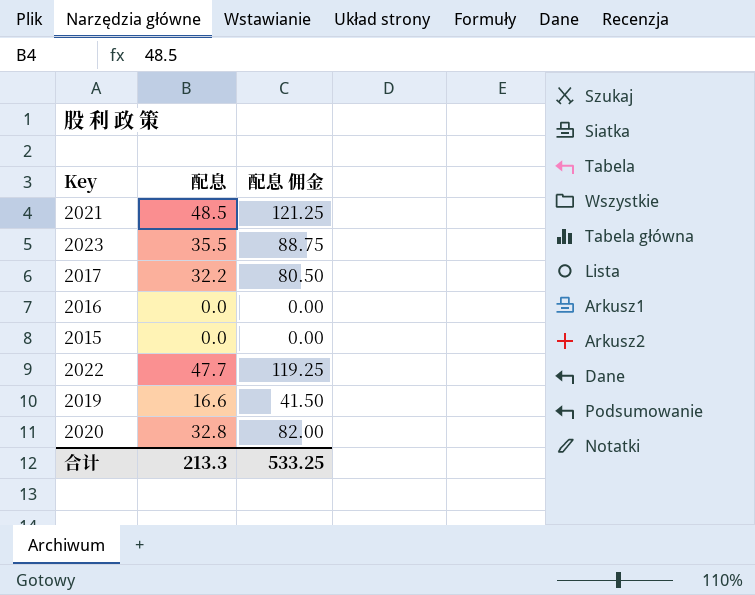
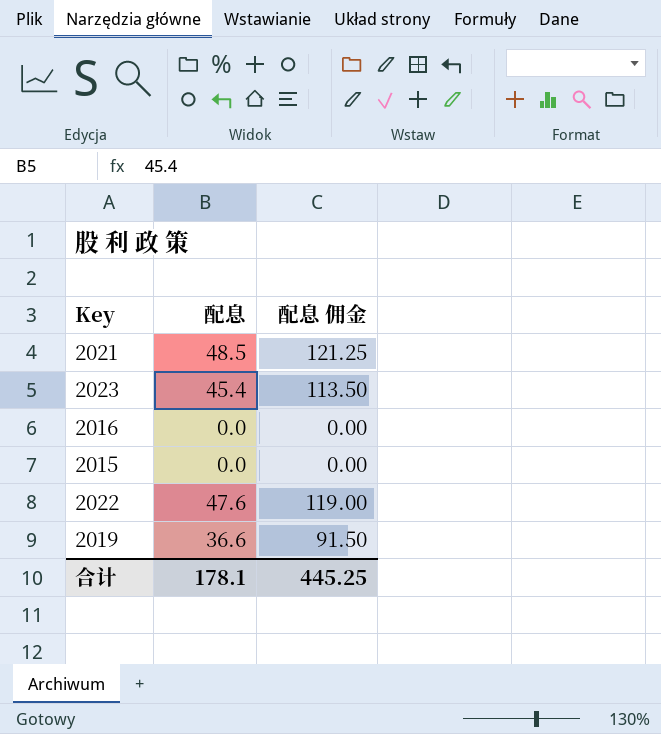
row 2017: 32.2 | 80.50 -> none
row 2020: 32.8 | 82.00 -> none
2023 | 配息: 35.5 -> 45.4
2023 | 配息 佣金: 88.75 -> 113.50
2022 | 配息: 47.7 -> 47.6
2022 | 配息 佣金: 119.25 -> 119.00
2019 | 配息: 16.6 -> 36.6
2019 | 配息 佣金: 41.50 -> 91.50
合计 | 配息: 213.3 -> 178.1
合计 | 配息 佣金: 533.25 -> 445.25

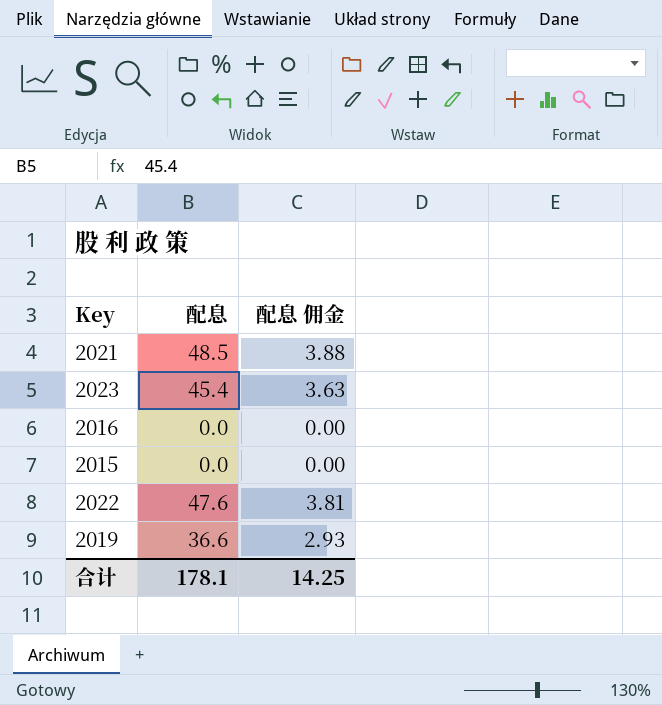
column 配息 佣金 | formula: [配息] * 2.5 -> [配息] * 0.08
合计 | 配息 佣金: 445.25 -> 14.25

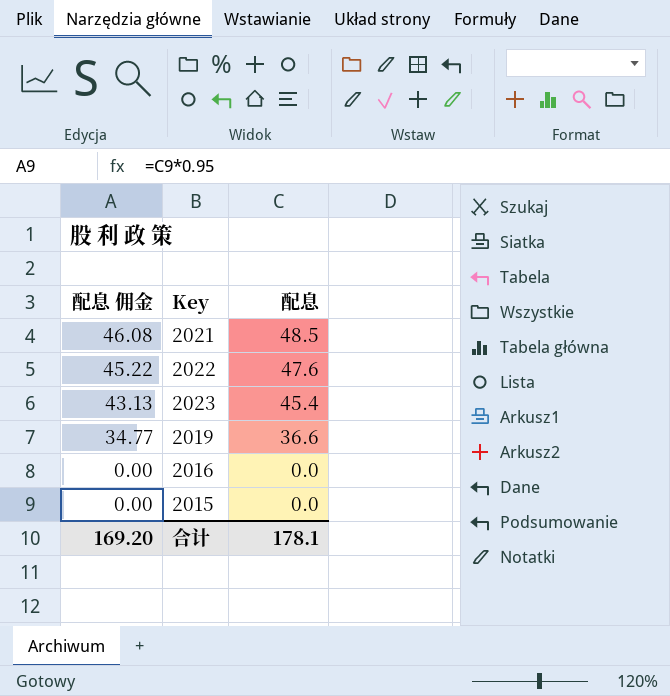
row order: none -> 配息 佣金 descending
column 配息 佣金 | formula: [配息] * 0.08 -> [配息] * 0.95
column 配息 佣金 | position: 3 -> 1
合计 | 配息 佣金: 14.25 -> 169.20

